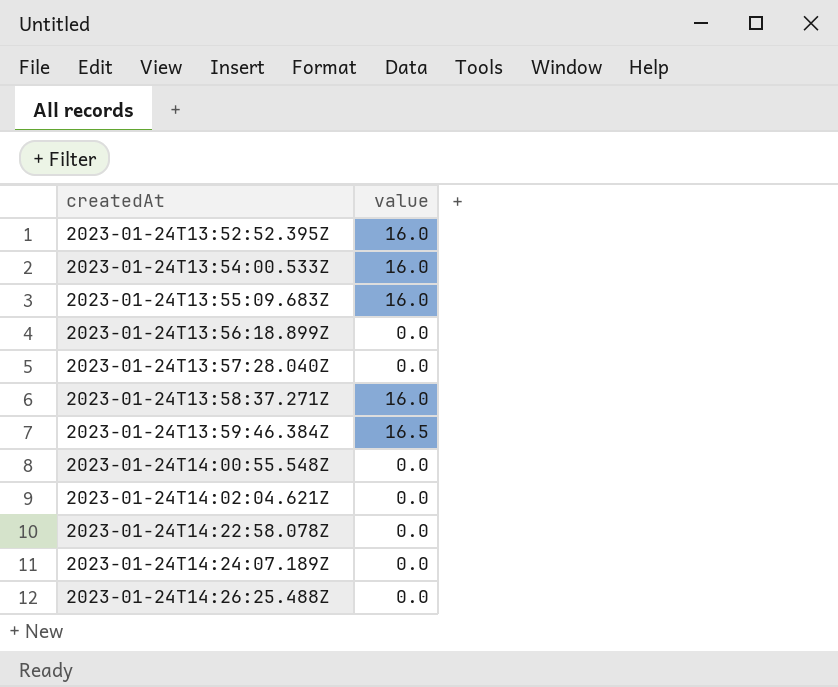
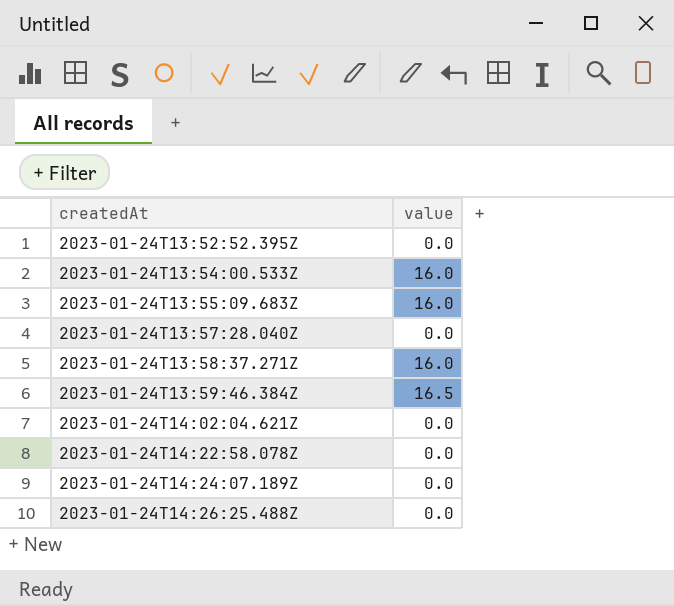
row 2023-01-24T13:56:18.899Z: 0.0 -> none
row 2023-01-24T14:00:55.548Z: 0.0 -> none
2023-01-24T13:52:52.395Z | value: 16.0 -> 0.0

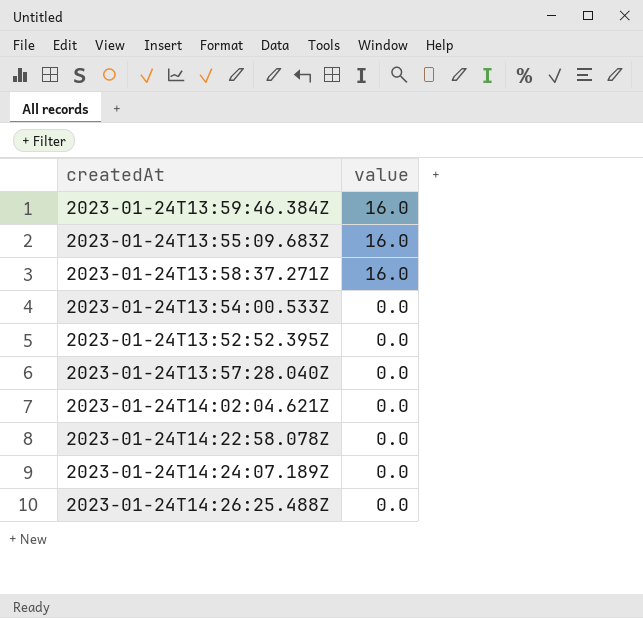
row order: createdAt ascending -> value descending
2023-01-24T13:59:46.384Z | value: 16.5 -> 16.0
2023-01-24T13:54:00.533Z | value: 16.0 -> 0.0

